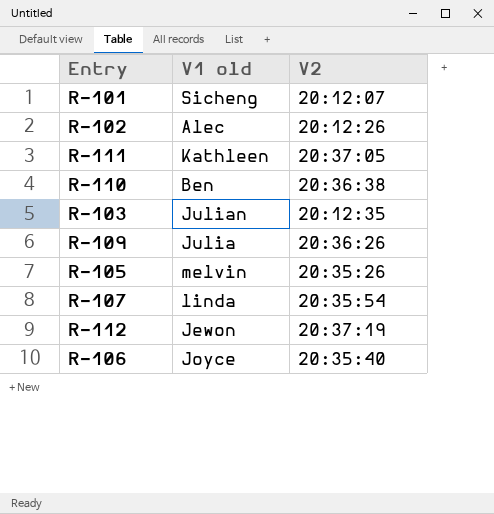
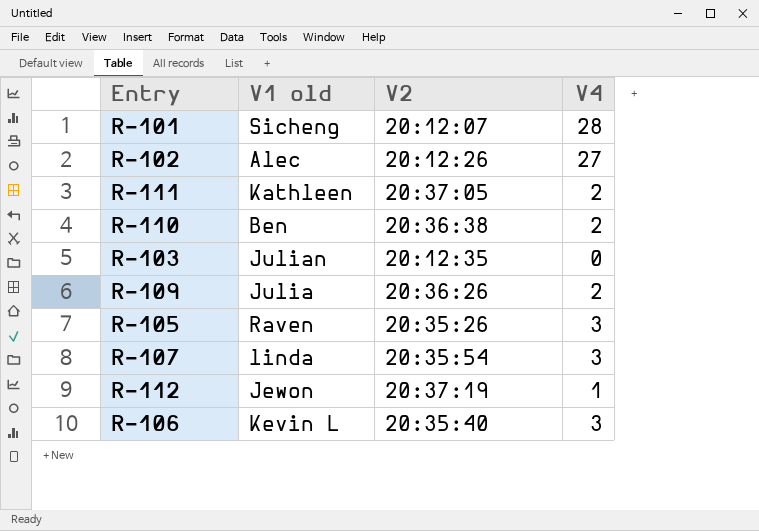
column V4 | position: none -> 4
R-105 | V1 old: melvin -> Raven
R-106 | V1 old: Joyce -> Kevin L

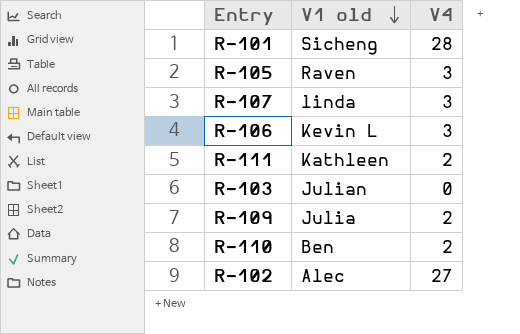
row order: none -> V1 old descending
column V2 | position: 3 -> none
row R-112: Jewon | 20:37:19 | 1 -> none

